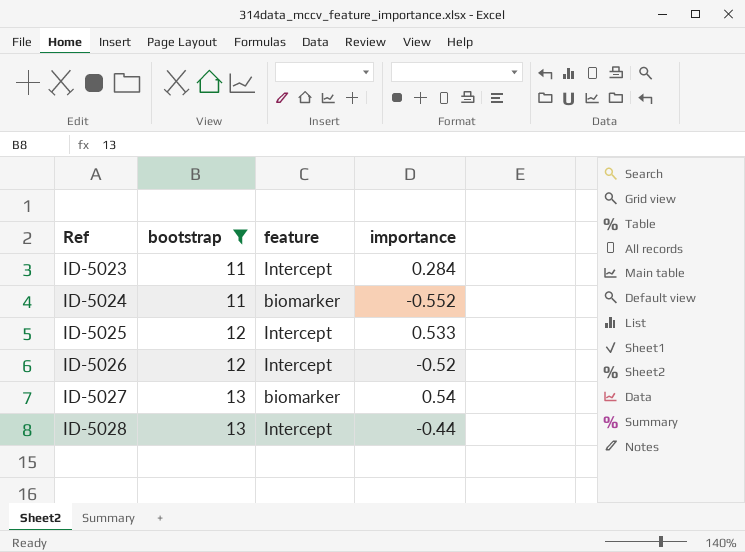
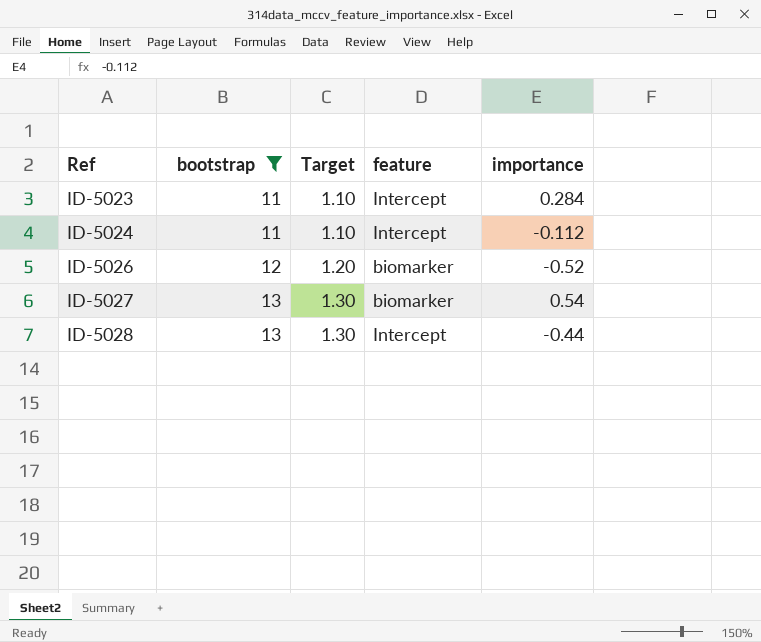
column Target | formula: none -> [bootstrap] * 0.1
row ID-5025: 12 | Intercept | 0.533 -> none
ID-5024 | feature: biomarker -> Intercept
ID-5024 | importance: -0.552 -> -0.112
ID-5026 | feature: Intercept -> biomarker

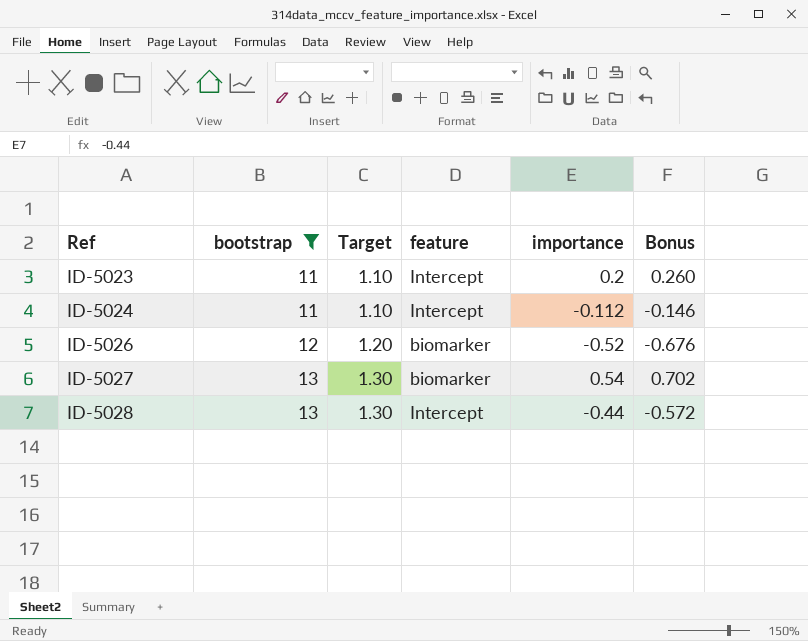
column Bonus | formula: none -> [importance] * 1.3
ID-5023 | importance: 0.284 -> 0.2

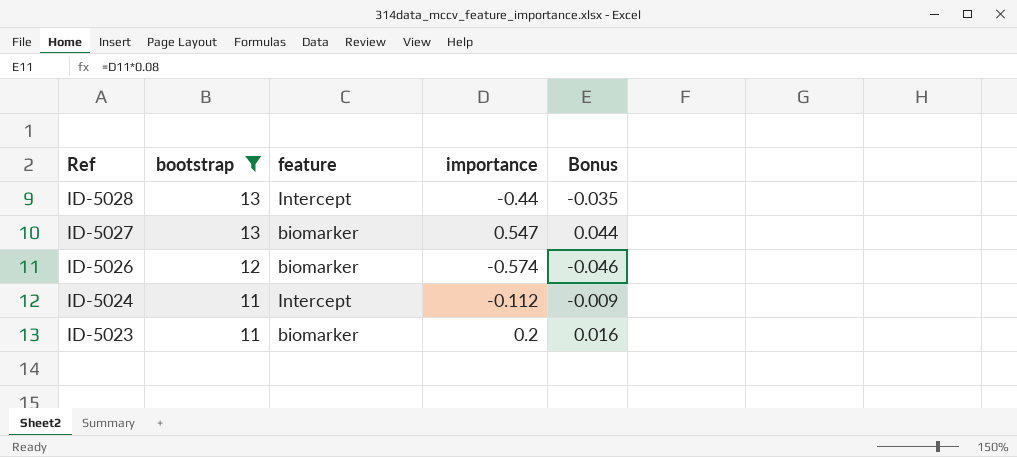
row order: Ref ascending -> Ref descending
column Target | formula: [bootstrap] * 0.1 -> none
column Bonus | formula: [importance] * 1.3 -> [importance] * 0.08
ID-5027 | importance: 0.54 -> 0.547
ID-5026 | importance: -0.52 -> -0.574
ID-5023 | feature: Intercept -> biomarker

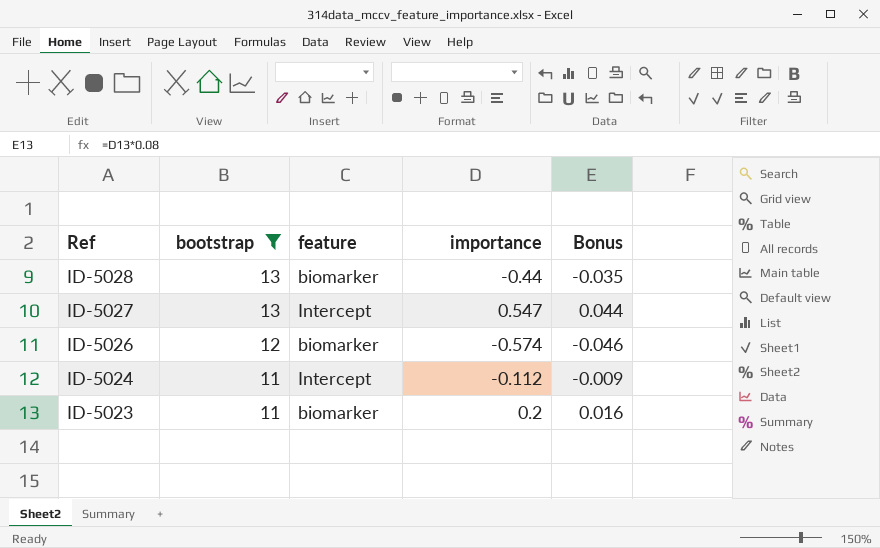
ID-5028 | feature: Intercept -> biomarker
ID-5027 | feature: biomarker -> Intercept

